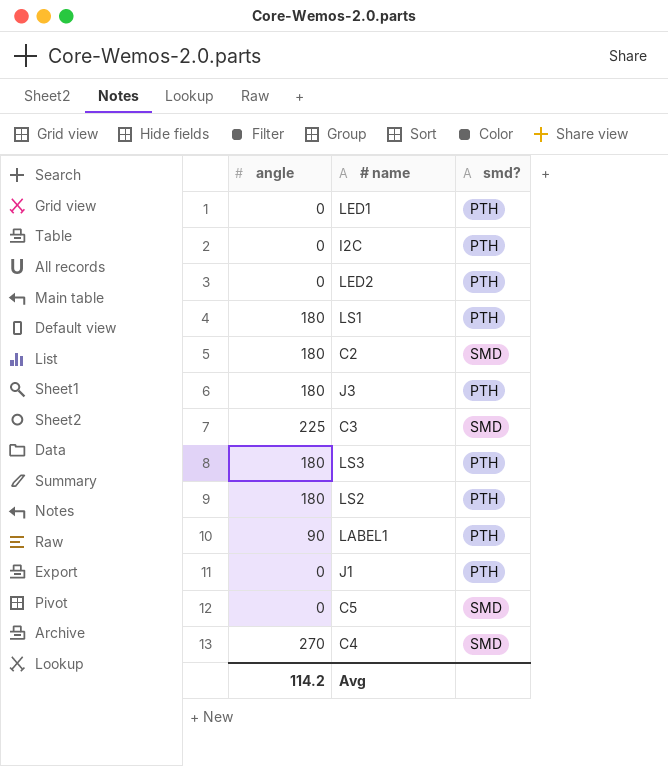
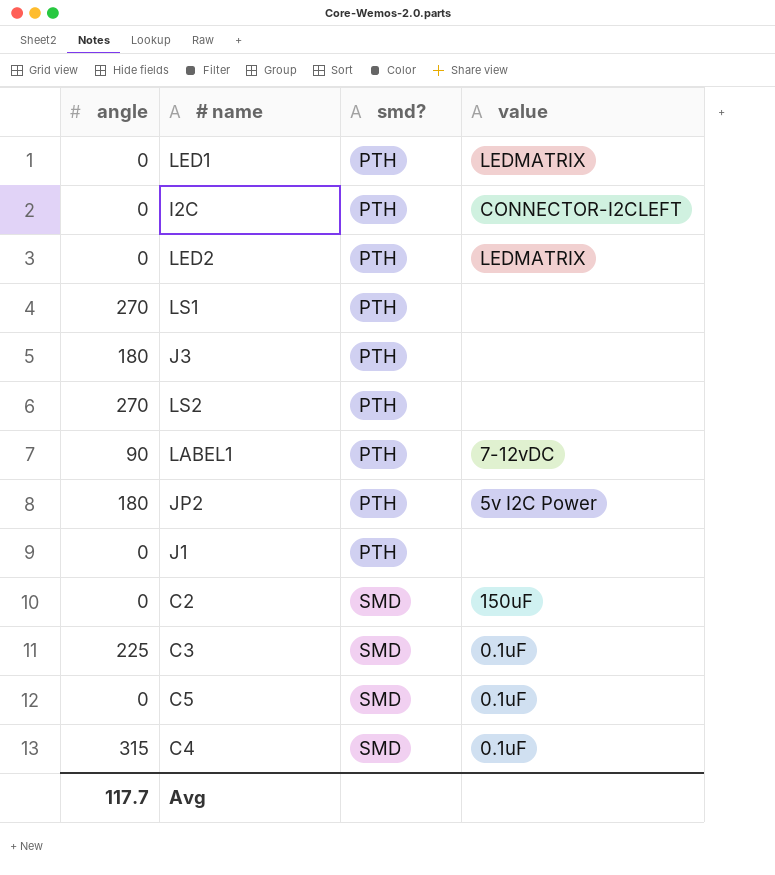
row order: none -> smd? ascending
column value | position: none -> 4
row LS3: 180 | PTH -> none
LS1 | angle: 180 -> 270
LS2 | angle: 180 -> 270
row JP2: none -> 180 | PTH | 5v I2C Power
C2 | angle: 180 -> 0
C4 | angle: 270 -> 315
Avg | angle: 114.2 -> 117.7

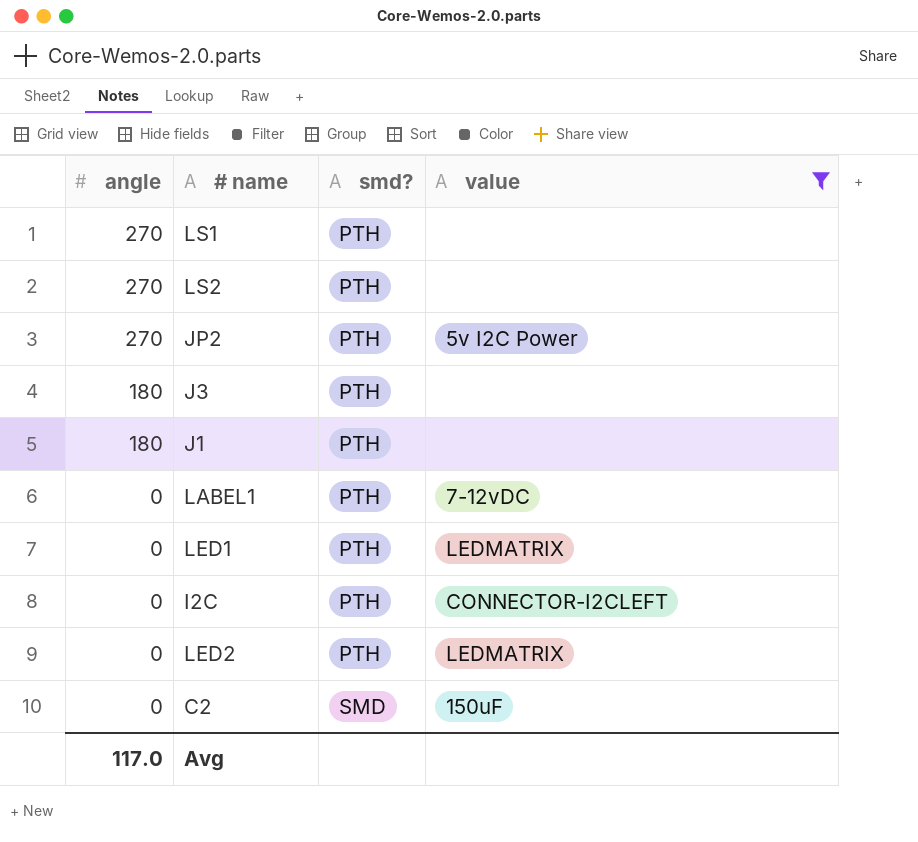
filter: none -> value != 0.1uF
row order: smd? ascending -> angle descending
JP2 | angle: 180 -> 270
J1 | angle: 0 -> 180
LABEL1 | angle: 90 -> 0
Avg | angle: 117.7 -> 117.0

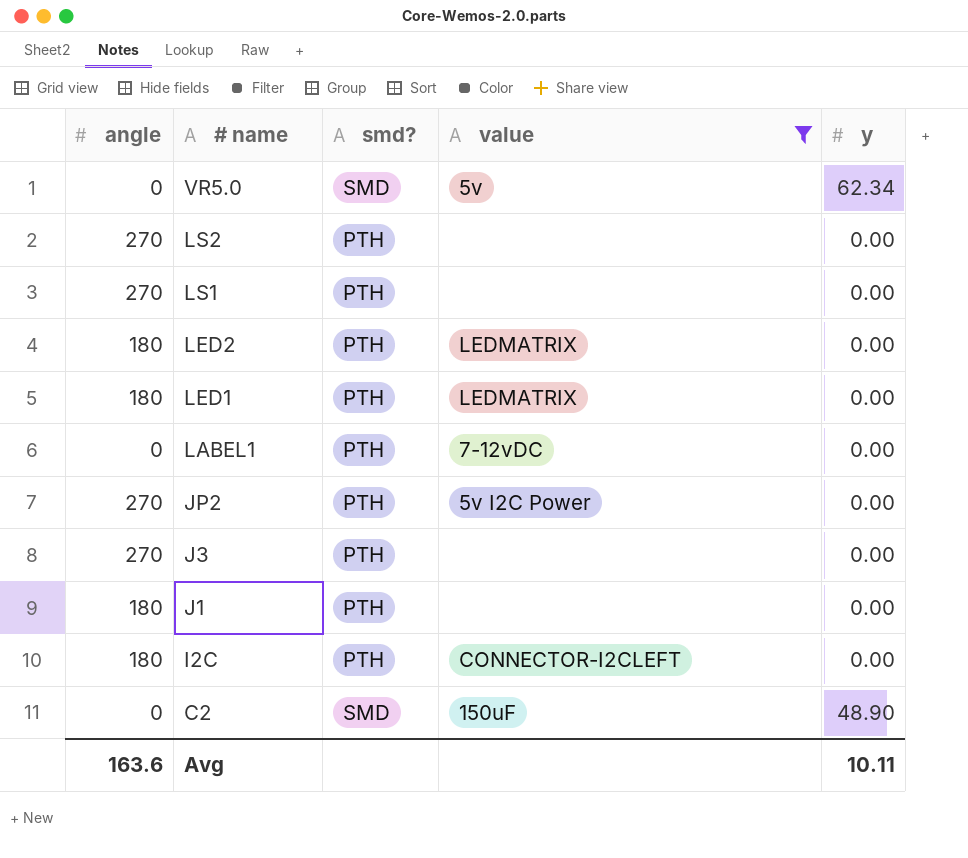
row order: angle descending -> # name descending
column y | position: none -> 5
row VR5.0: none -> 0 | SMD | 5v | 62.34
LED2 | angle: 0 -> 180
LED1 | angle: 0 -> 180
J3 | angle: 180 -> 270
I2C | angle: 0 -> 180
Avg | angle: 117.0 -> 163.6

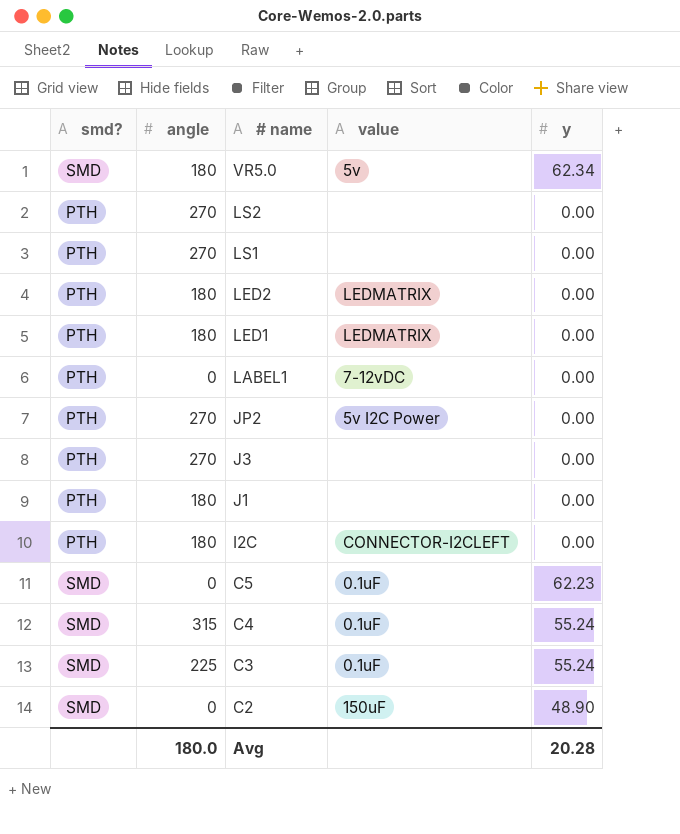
filter: value != 0.1uF -> none
column smd? | position: 3 -> 1
VR5.0 | angle: 0 -> 180
Avg | angle: 163.6 -> 180.0
Avg | y: 10.11 -> 20.28

